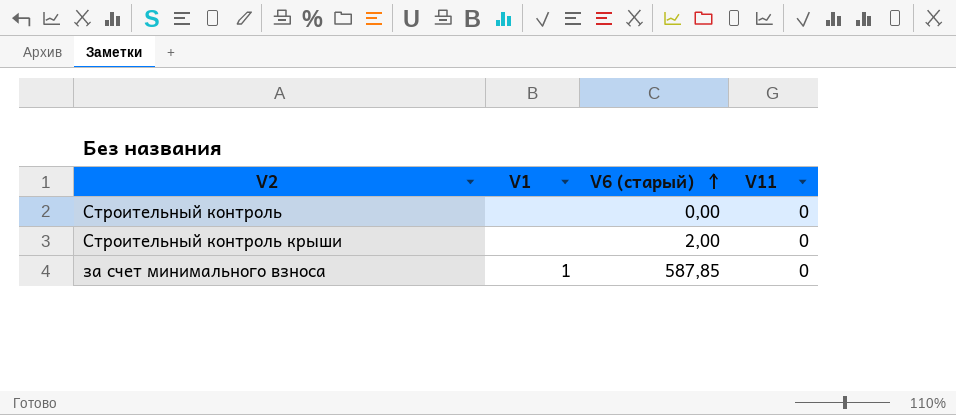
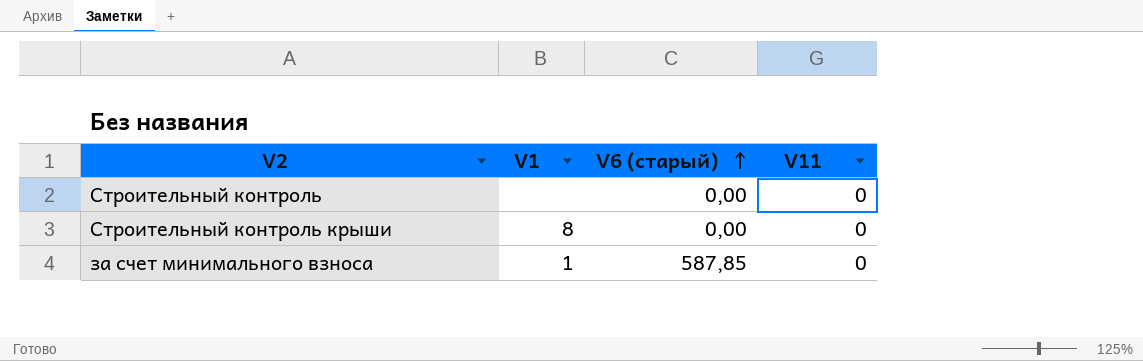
Строительный контроль крыши | V1: none -> 8
Строительный контроль крыши | V6 (старый): 2,00 -> 0,00

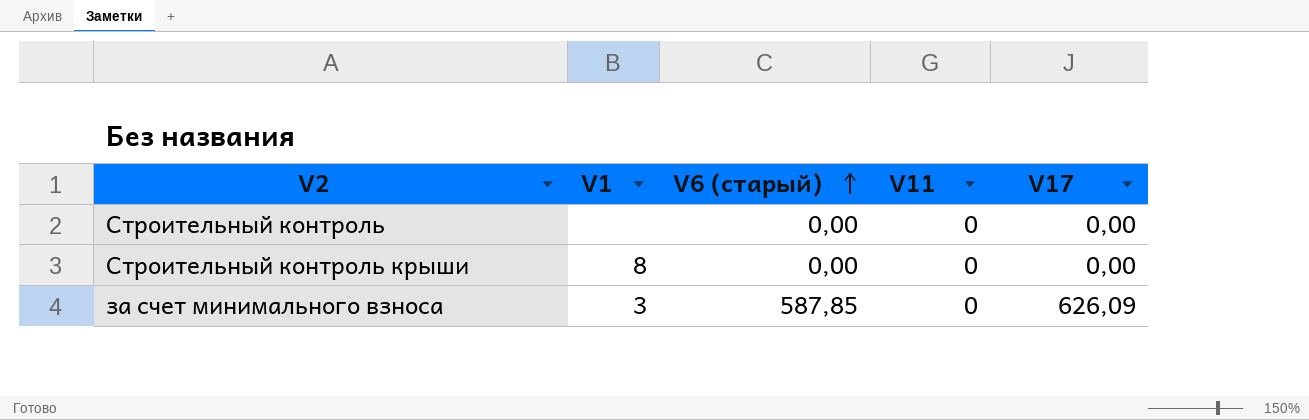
column V17 | position: none -> 5
за счет минимального взноса | V1: 1 -> 3

